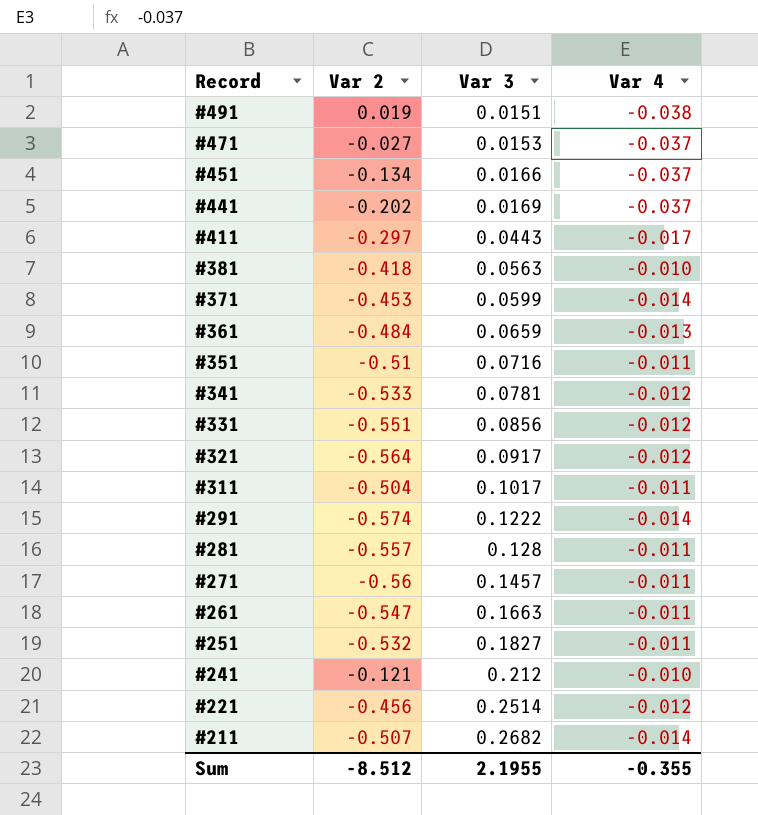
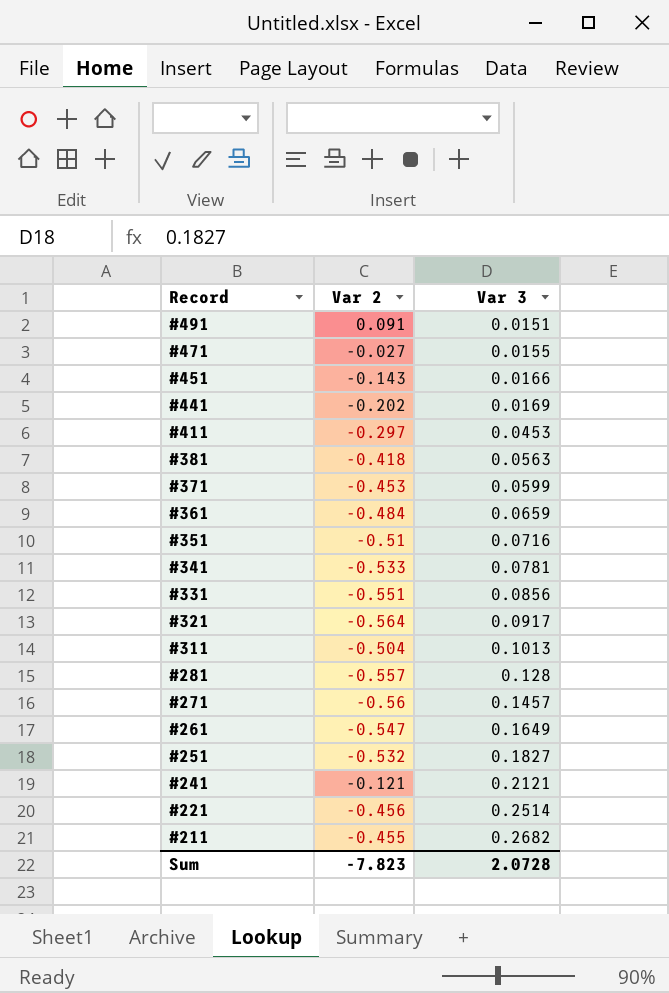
column Var 4 | position: 4 -> none
row #291: -0.574 | 0.1222 | -0.014 -> none
#491 | Var 2: 0.019 -> 0.091
#471 | Var 3: 0.0153 -> 0.0155
#451 | Var 2: -0.134 -> -0.143
#411 | Var 3: 0.0443 -> 0.0453
#311 | Var 3: 0.1017 -> 0.1013
#261 | Var 3: 0.1663 -> 0.1649
#241 | Var 3: 0.212 -> 0.2121
#211 | Var 2: -0.507 -> -0.455
Sum | Var 2: -8.512 -> -7.823
Sum | Var 3: 2.1955 -> 2.0728

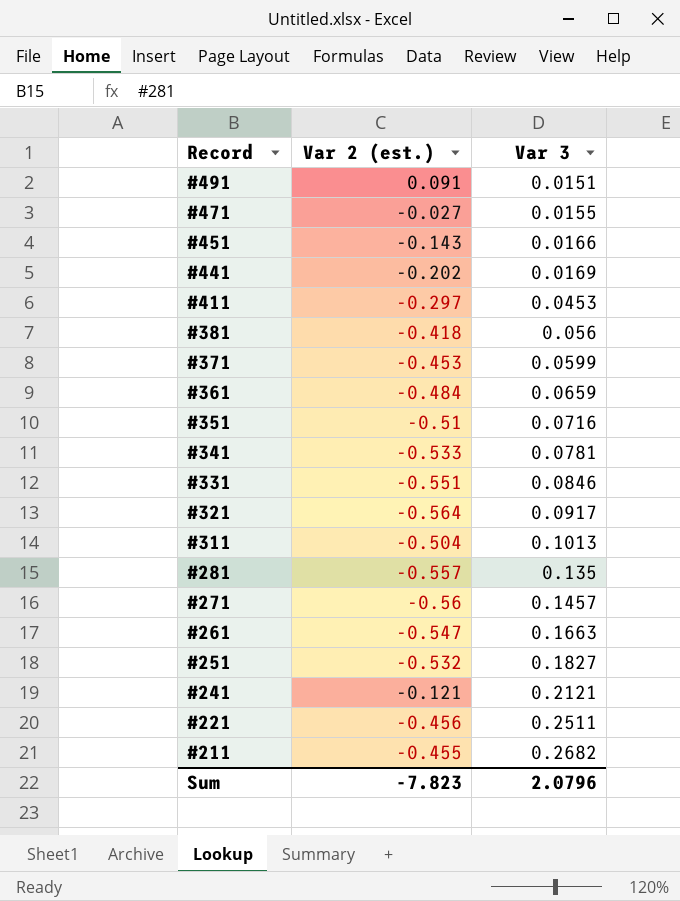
column name: Var 2 -> Var 2 (est.)
#381 | Var 3: 0.0563 -> 0.056
#331 | Var 3: 0.0856 -> 0.0846
#281 | Var 3: 0.128 -> 0.135
#261 | Var 3: 0.1649 -> 0.1663
#221 | Var 3: 0.2514 -> 0.2511
Sum | Var 3: 2.0728 -> 2.0796

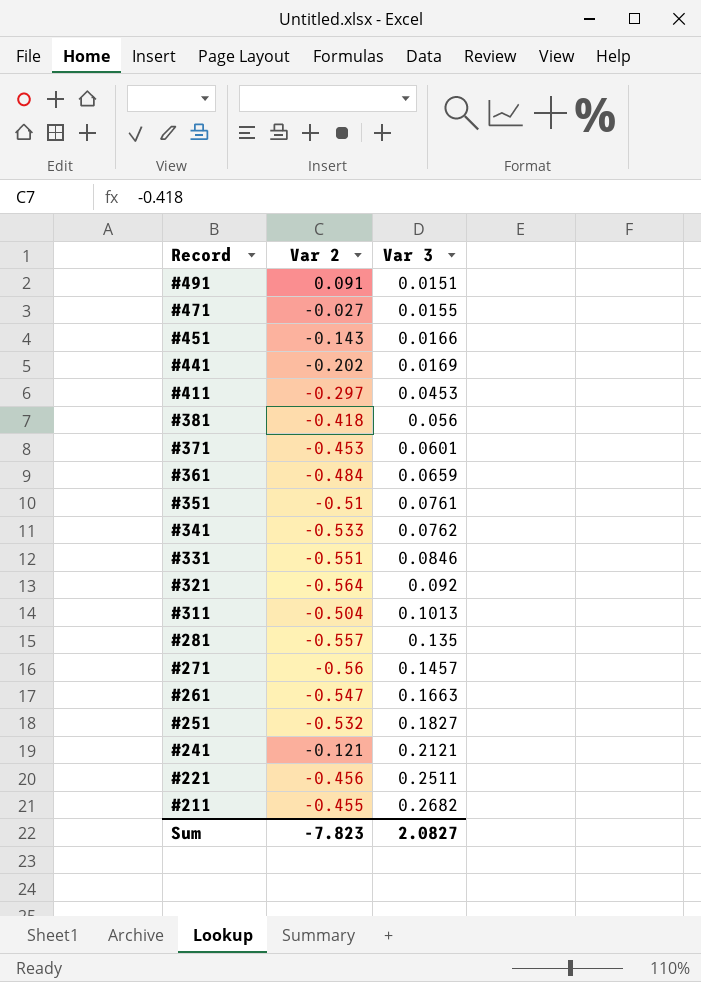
column name: Var 2 (est.) -> Var 2
#371 | Var 3: 0.0599 -> 0.0601
#351 | Var 3: 0.0716 -> 0.0761
#341 | Var 3: 0.0781 -> 0.0762
#321 | Var 3: 0.0917 -> 0.092
Sum | Var 3: 2.0796 -> 2.0827

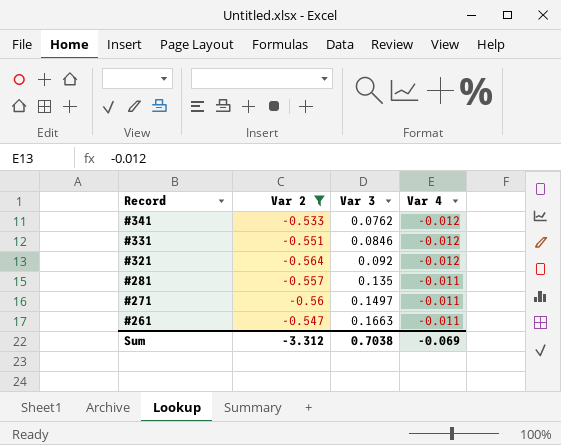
filter: none -> Var 2 <= -0.533
column Var 4 | position: none -> 4
#271 | Var 3: 0.1457 -> 0.1497
Sum | Var 2: -7.823 -> -3.312
Sum | Var 3: 2.0827 -> 0.7038

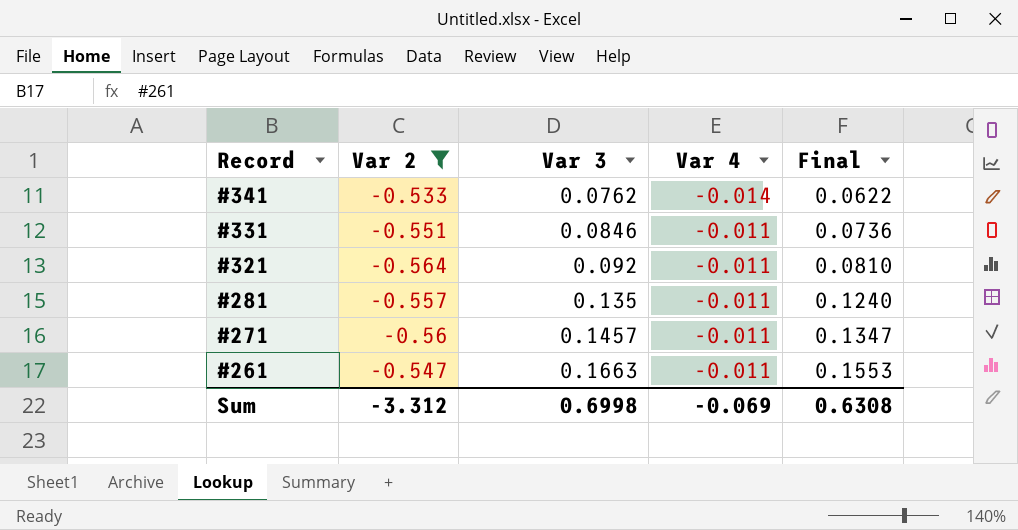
column Final | formula: none -> [Var 3] + [Var 4]
#341 | Var 4: -0.012 -> -0.014
#331 | Var 4: -0.012 -> -0.011
#321 | Var 4: -0.012 -> -0.011
#271 | Var 3: 0.1497 -> 0.1457
Sum | Var 3: 0.7038 -> 0.6998

